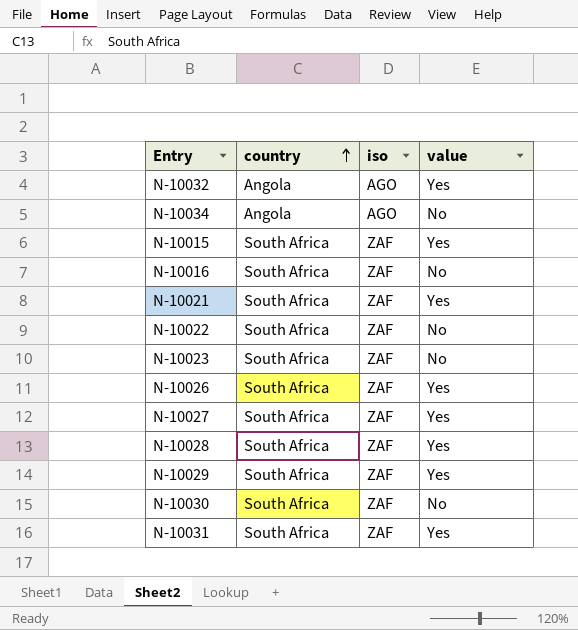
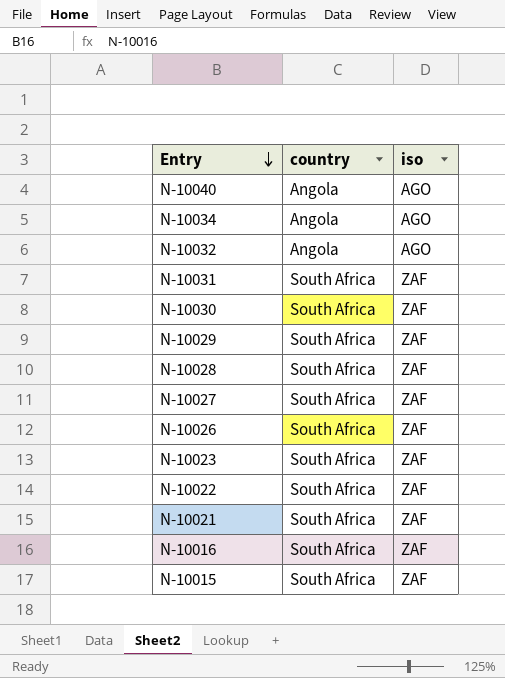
row order: country ascending -> Entry descending
column value | position: 4 -> none
row N-10040: none -> Angola | AGO

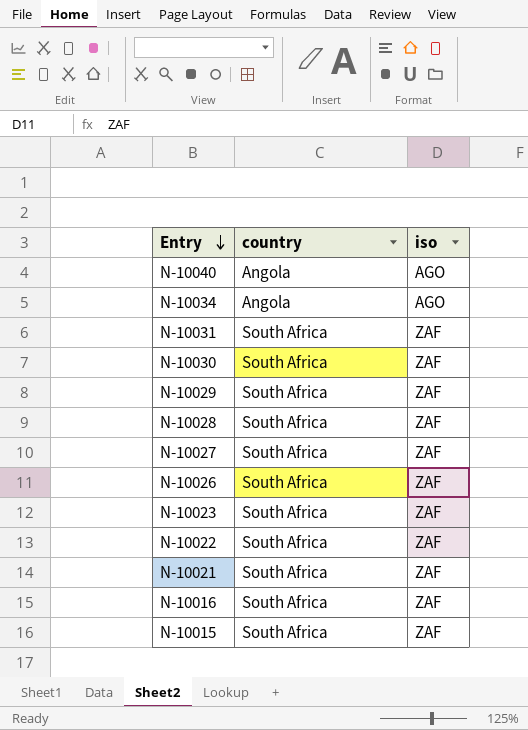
row N-10032: Angola | AGO -> none

